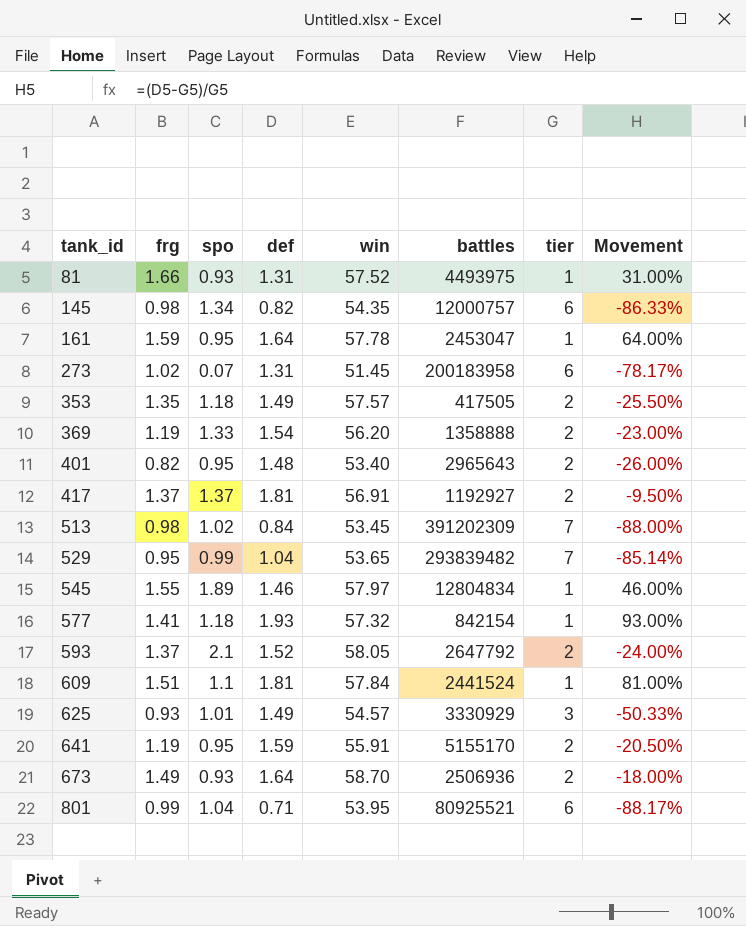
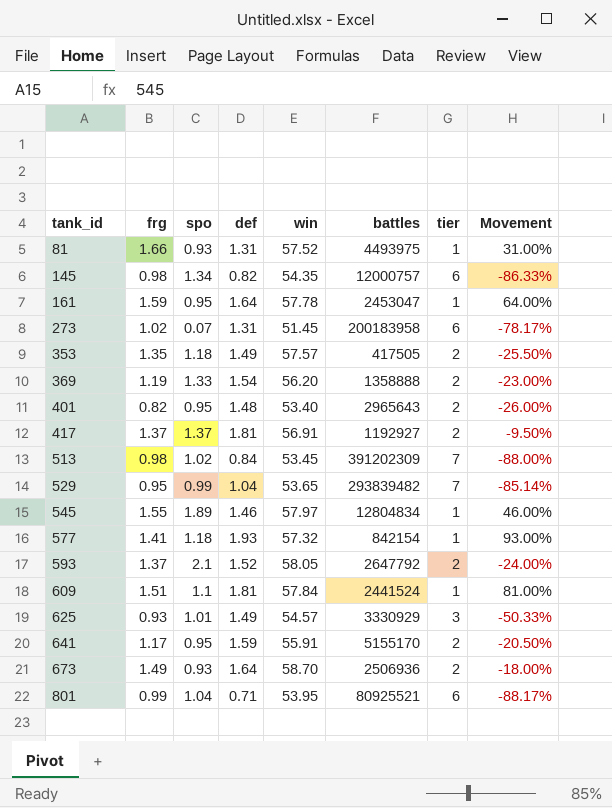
641 | frg: 1.19 -> 1.17

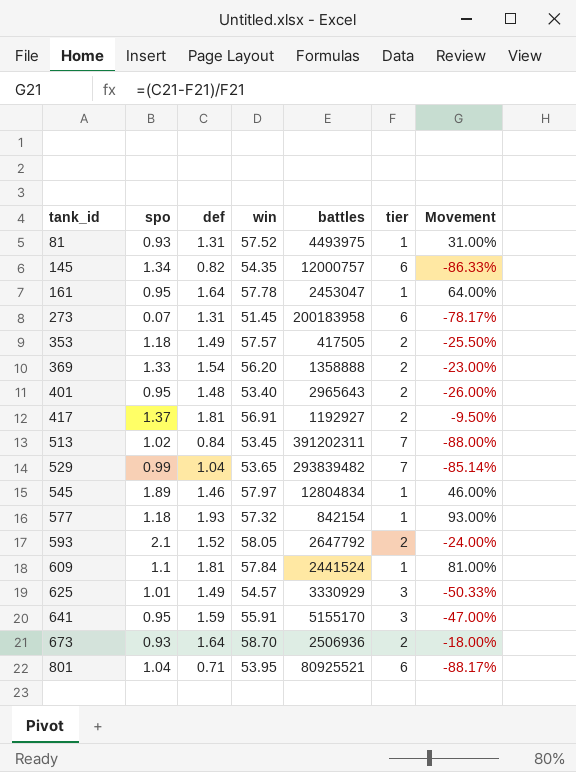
column frg | position: 2 -> none
513 | battles: 391202309 -> 391202311
641 | tier: 2 -> 3
641 | Movement: -20.50% -> -47.00%

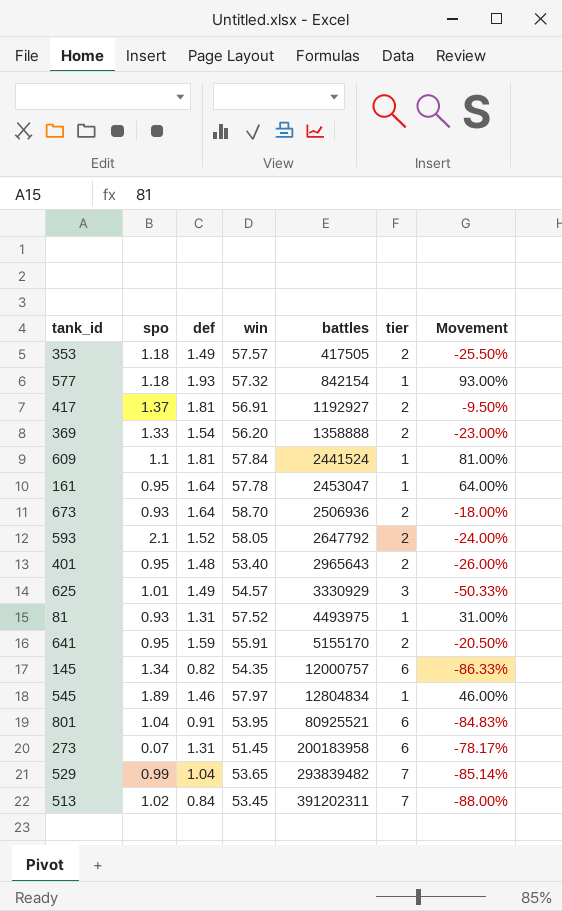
row order: tank_id ascending -> battles ascending
641 | tier: 3 -> 2
641 | Movement: -47.00% -> -20.50%
801 | def: 0.71 -> 0.91
801 | Movement: -88.17% -> -84.83%

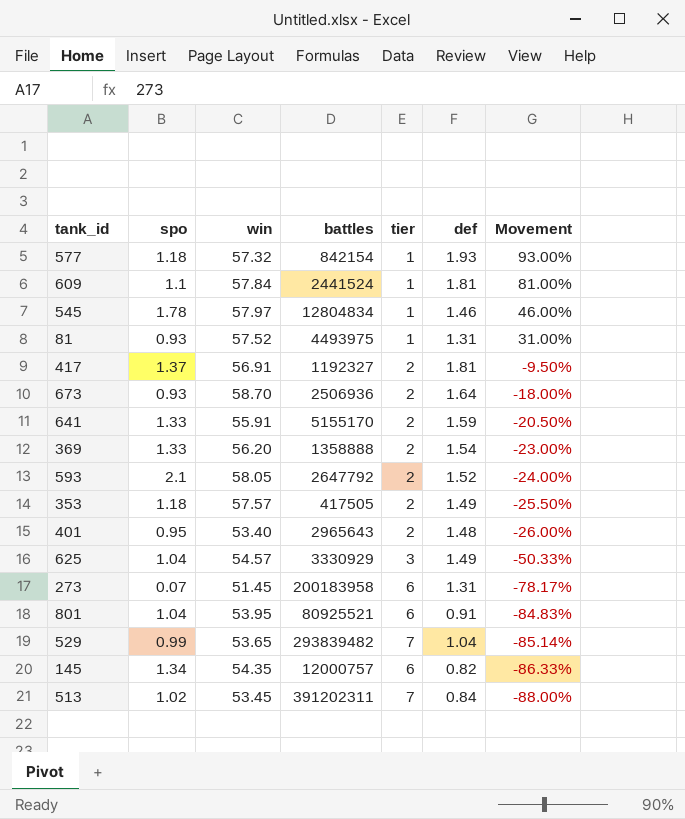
row order: battles ascending -> Movement descending
column def | position: 3 -> 6
row 161: 0.95 | 1.64 | 57.78 | 2453047 | 1 | 64.00% -> none
545 | spo: 1.89 -> 1.78
417 | battles: 1192927 -> 1192327
641 | spo: 0.95 -> 1.33
625 | spo: 1.01 -> 1.04

